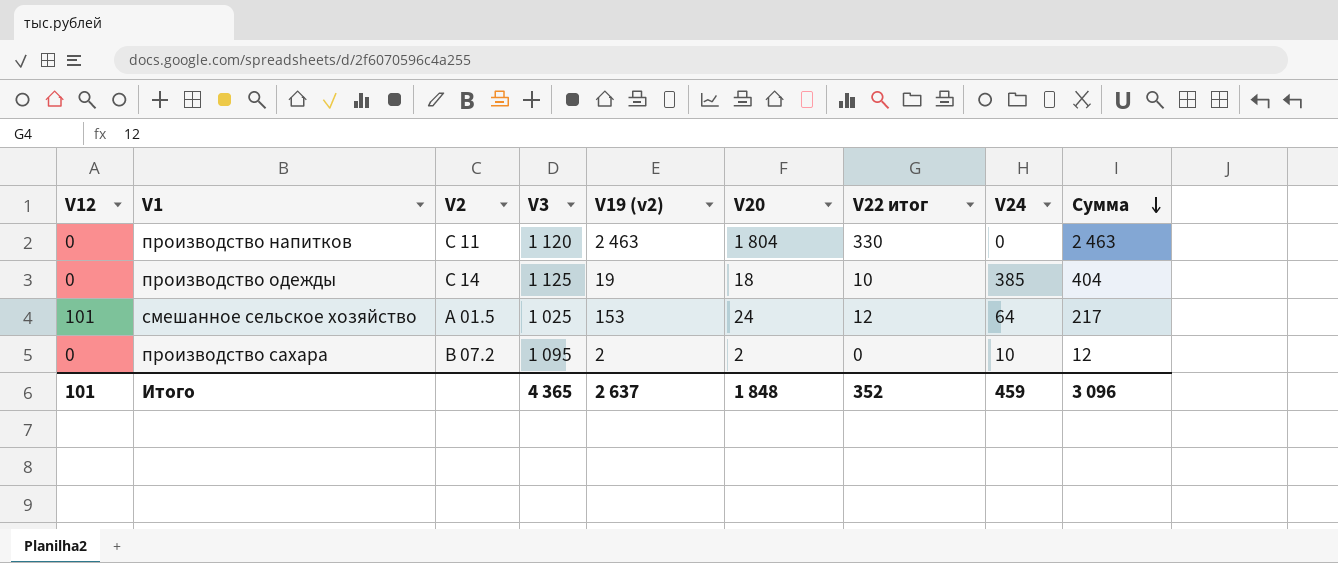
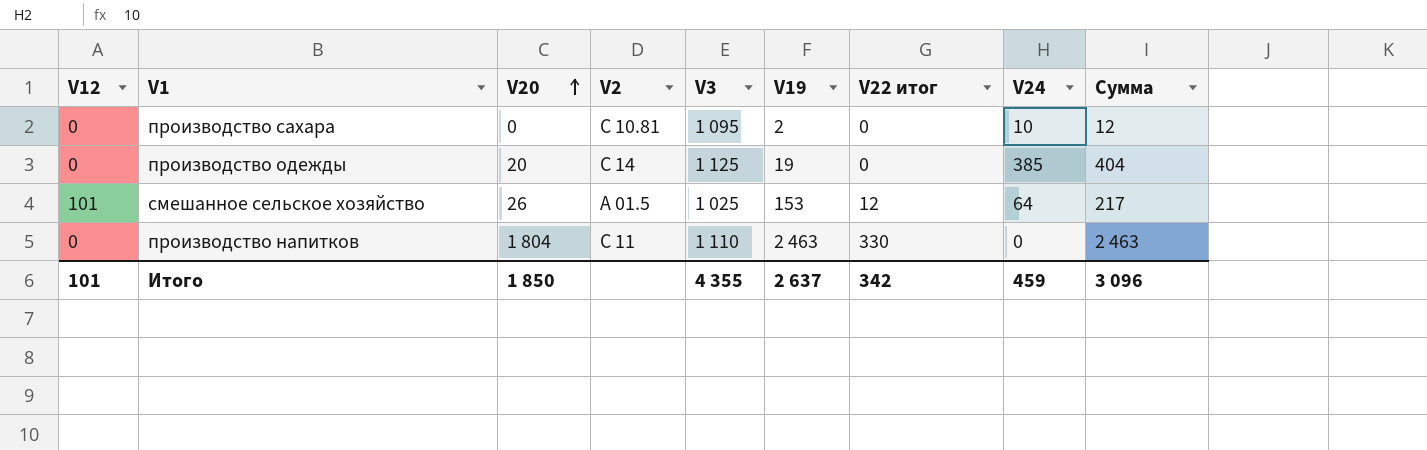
row order: Сумма descending -> V20 ascending
column V20 | position: 6 -> 3
column name: V19 (v2) -> V19
производство сахара | V20: 2 -> 0
производство сахара | V2: В 07.2 -> С 10.81
производство одежды | V20: 18 -> 20
производство одежды | V22 итог: 10 -> 0
смешанное сельское хозяйство | V20: 24 -> 26
производство напитков | V3: 1 120 -> 1 110
Итого | V20: 1 848 -> 1 850
Итого | V3: 4 365 -> 4 355
Итого | V22 итог: 352 -> 342

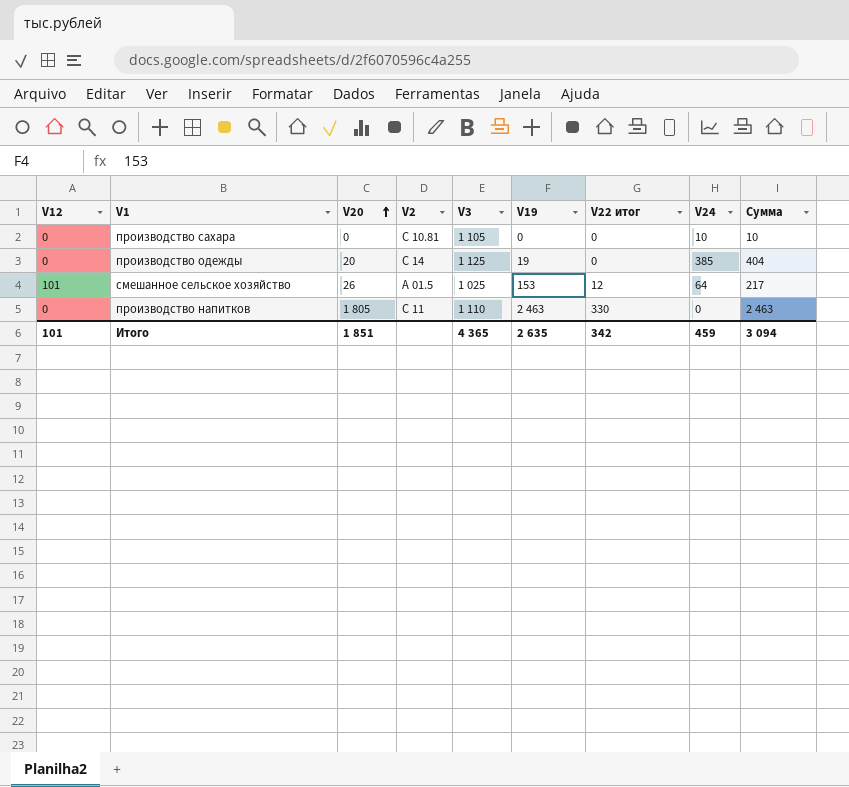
производство сахара | V3: 1 095 -> 1 105
производство сахара | V19: 2 -> 0
производство сахара | Сумма: 12 -> 10
производство напитков | V20: 1 804 -> 1 805
Итого | V20: 1 850 -> 1 851
Итого | V3: 4 355 -> 4 365
Итого | V19: 2 637 -> 2 635
Итого | Сумма: 3 096 -> 3 094

